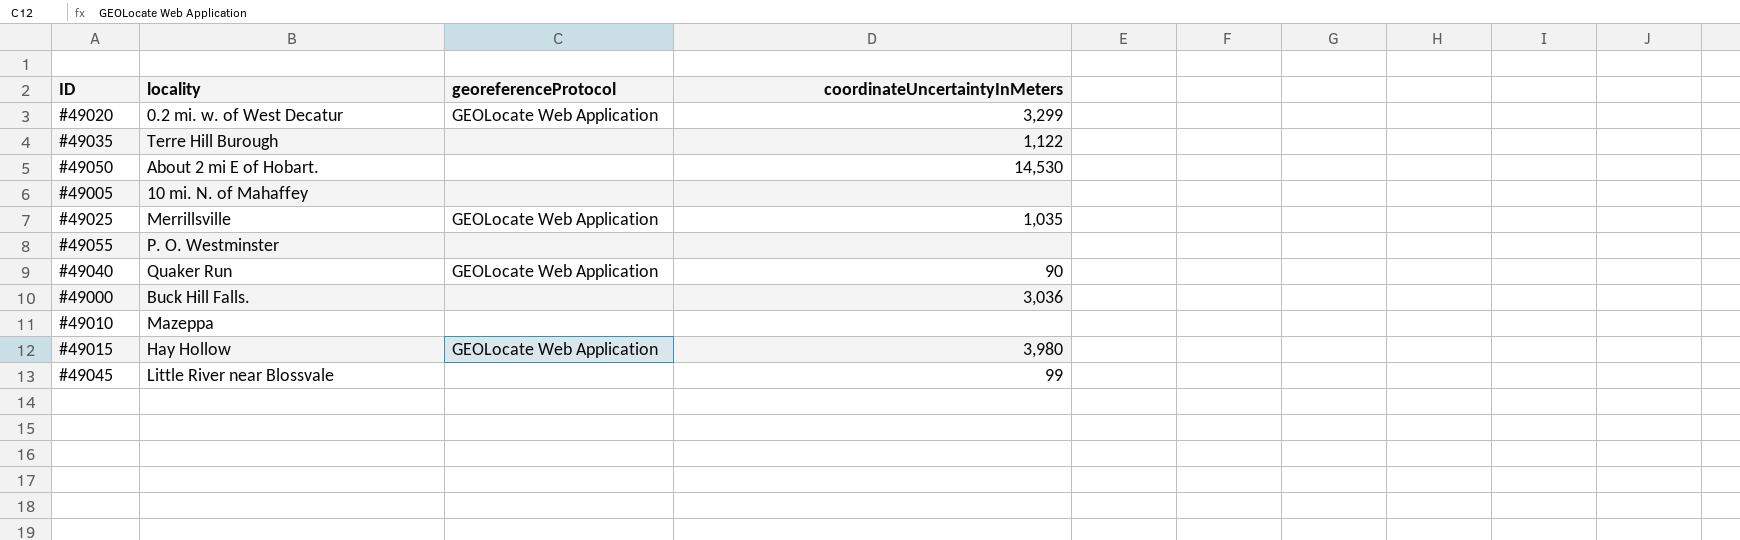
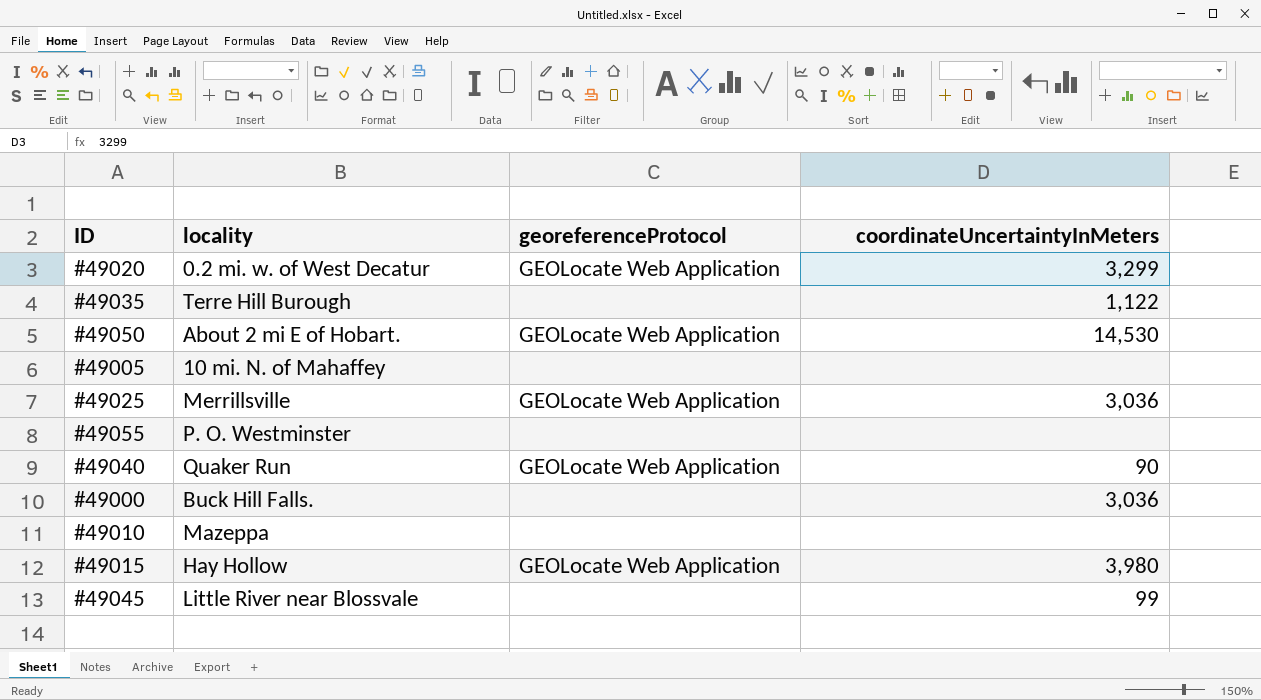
#49050 | georeferenceProtocol: none -> GEOLocate Web Application
#49025 | coordinateUncertaintyInMeters: 1,035 -> 3,036

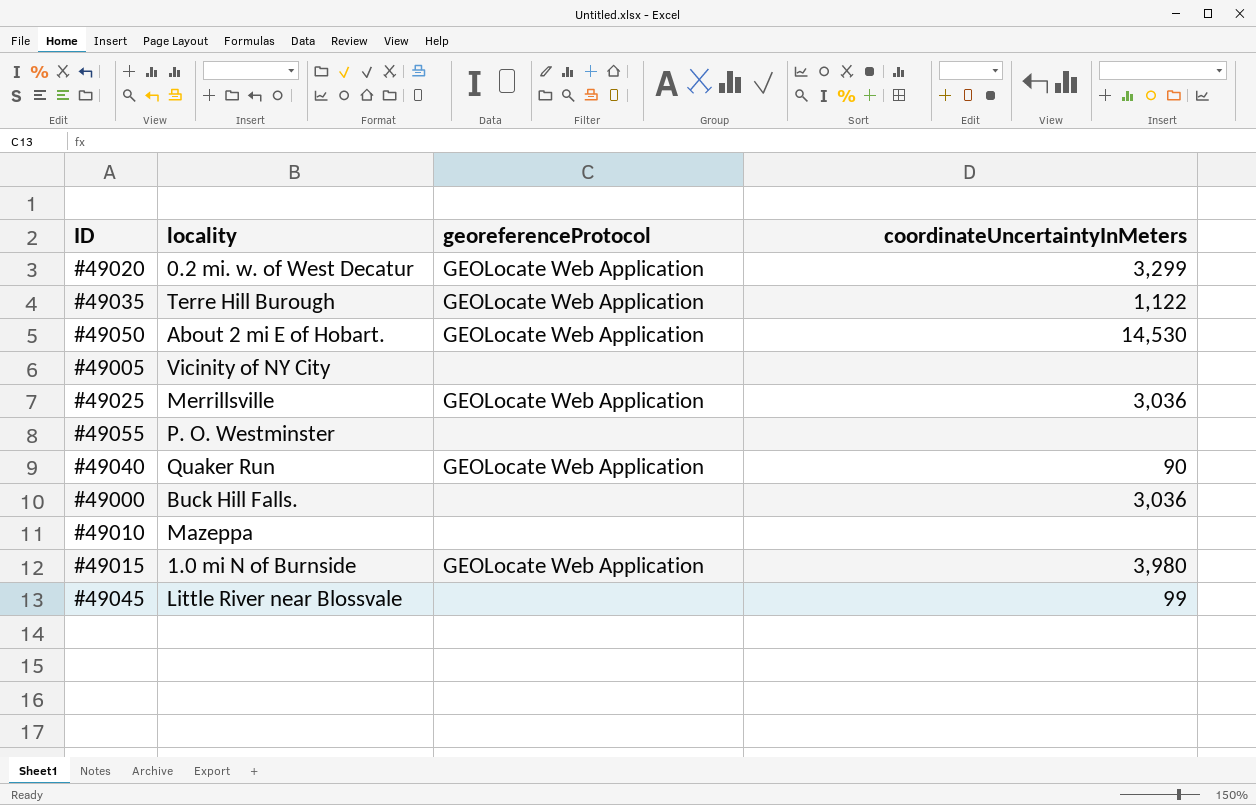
#49035 | georeferenceProtocol: none -> GEOLocate Web Application
#49005 | locality: 10 mi. N. of Mahaffey -> Vicinity of NY City
#49015 | locality: Hay Hollow -> 1.0 mi N of Burnside

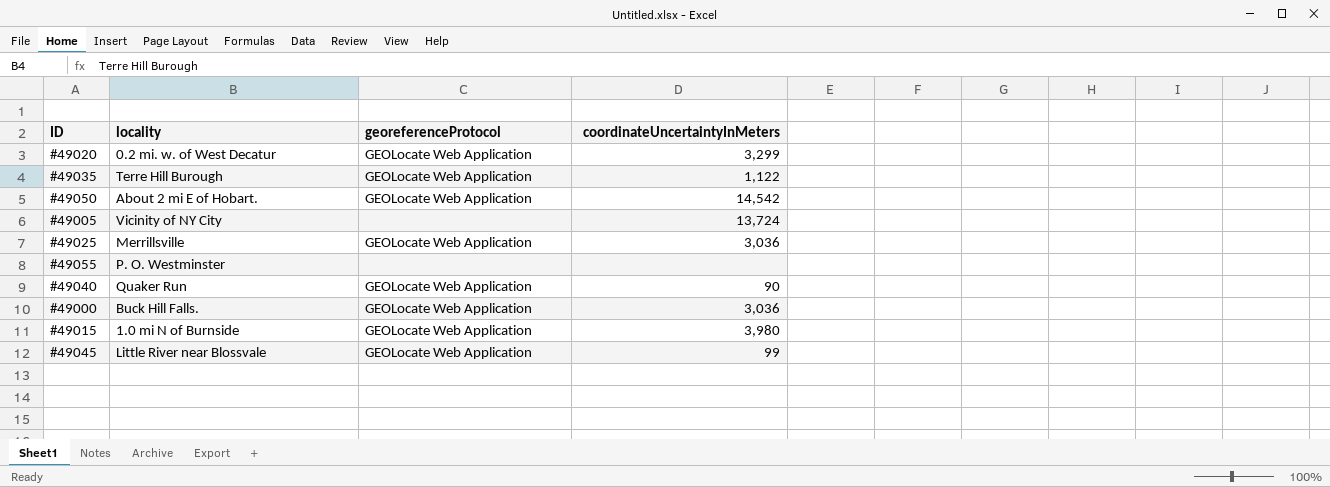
row #49010: Mazeppa | none | none -> none
#49050 | coordinateUncertaintyInMeters: 14,530 -> 14,542
#49005 | coordinateUncertaintyInMeters: none -> 13,724
#49000 | georeferenceProtocol: none -> GEOLocate Web Application
#49045 | georeferenceProtocol: none -> GEOLocate Web Application

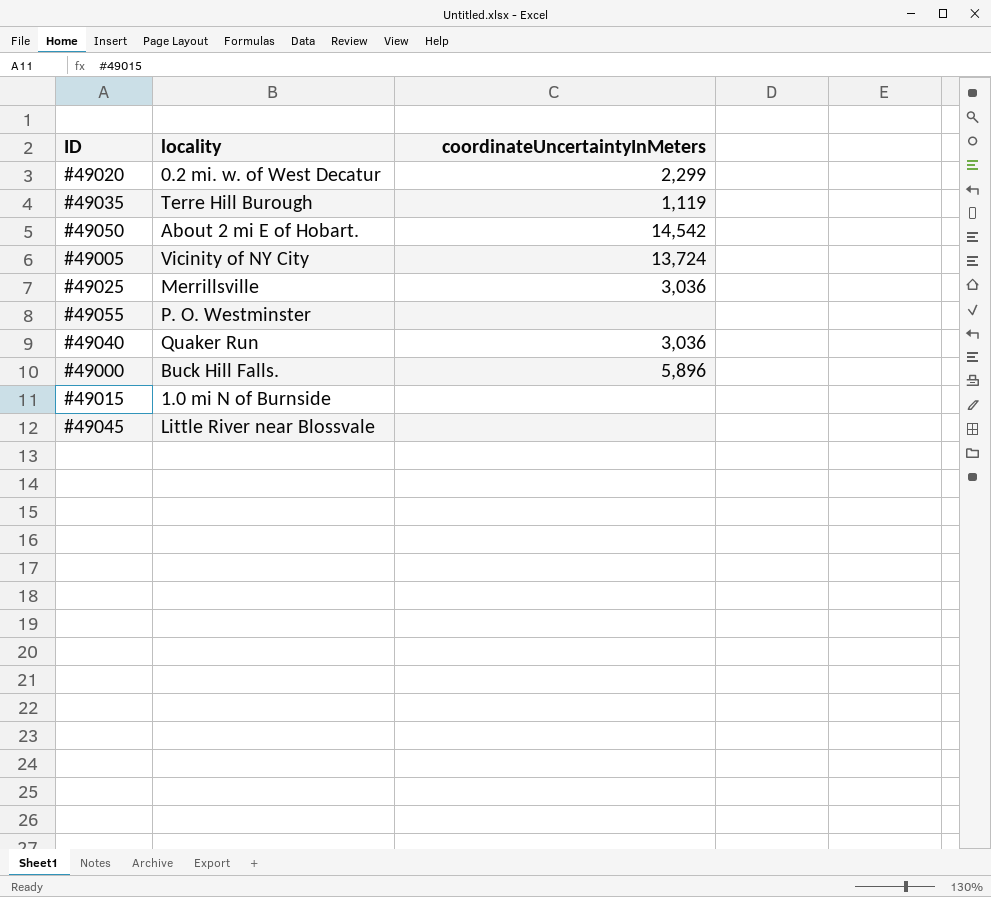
column georeferenceProtocol | position: 3 -> none
#49020 | coordinateUncertaintyInMeters: 3,299 -> 2,299
#49035 | coordinateUncertaintyInMeters: 1,122 -> 1,119
#49040 | coordinateUncertaintyInMeters: 90 -> 3,036
#49000 | coordinateUncertaintyInMeters: 3,036 -> 5,896
#49015 | coordinateUncertaintyInMeters: 3,980 -> none
#49045 | coordinateUncertaintyInMeters: 99 -> none

